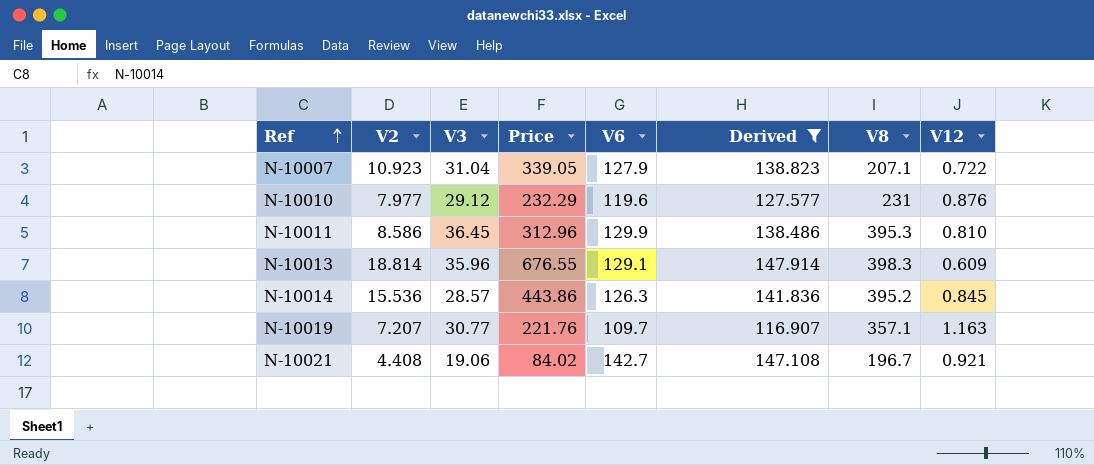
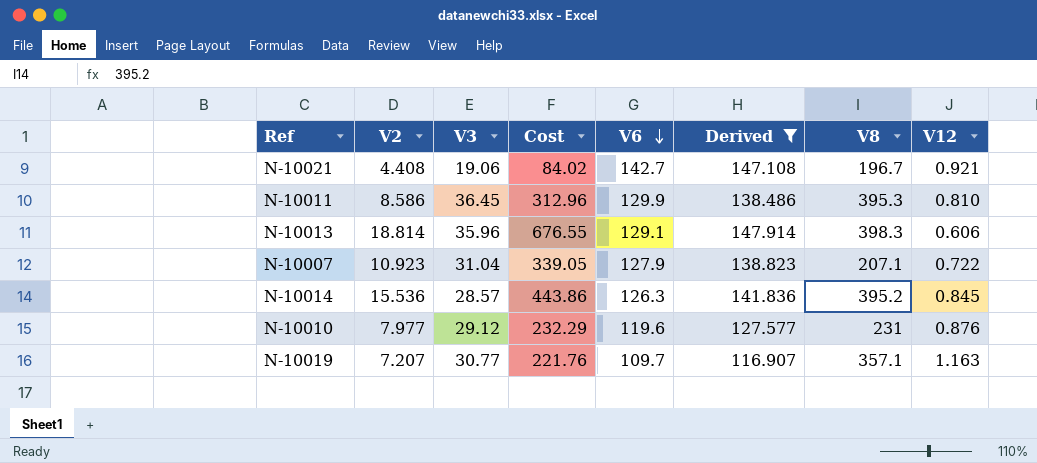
row order: Ref ascending -> V6 descending
column name: Price -> Cost
N-10013 | V12: 0.609 -> 0.606

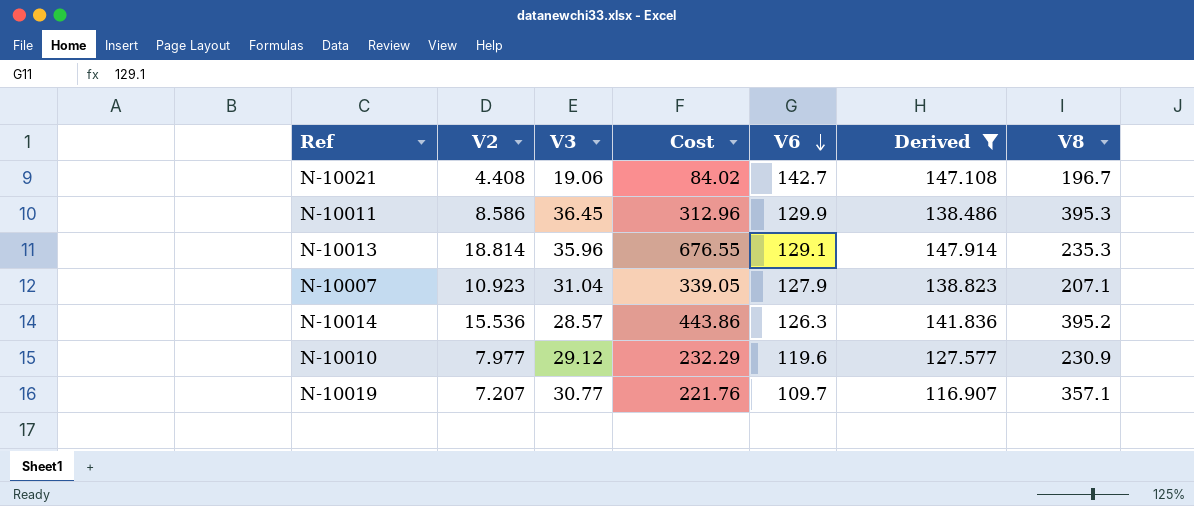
column V12 | position: 8 -> none
N-10013 | V8: 398.3 -> 235.3
N-10010 | V8: 231 -> 230.9

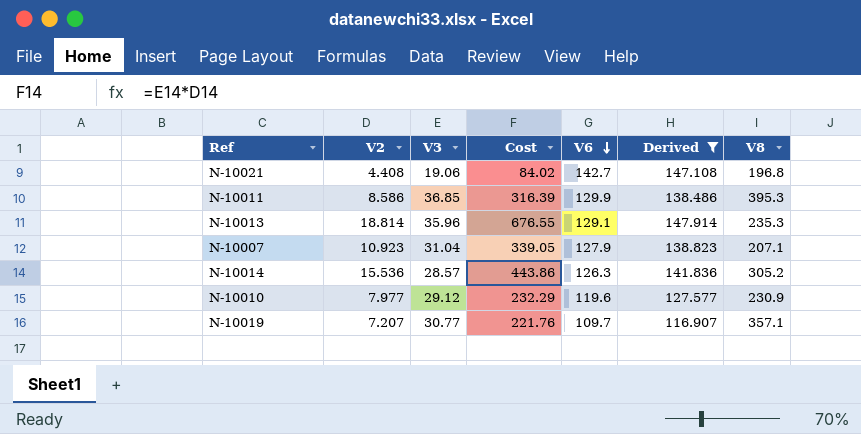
N-10021 | V8: 196.7 -> 196.8
N-10011 | V3: 36.45 -> 36.85
N-10011 | Cost: 312.96 -> 316.39
N-10014 | V8: 395.2 -> 305.2

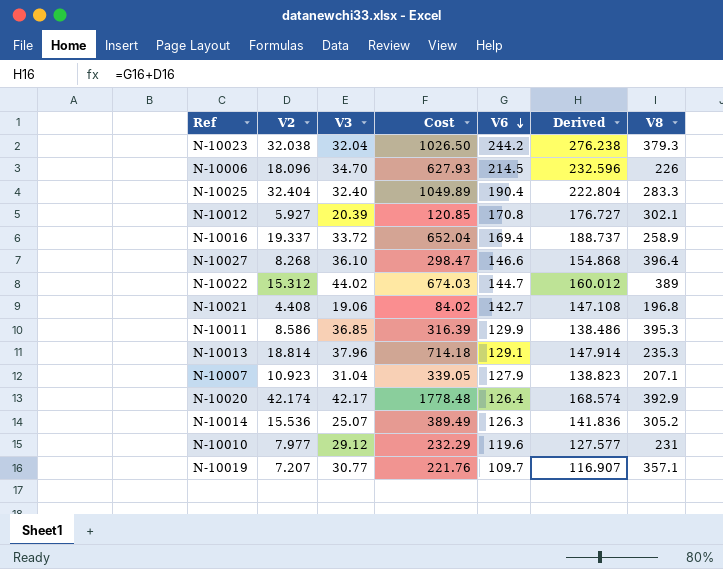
filter: Derived <= 147.914 -> none
N-10013 | V3: 35.96 -> 37.96
N-10013 | Cost: 676.55 -> 714.18
N-10014 | V3: 28.57 -> 25.07
N-10014 | Cost: 443.86 -> 389.49
N-10010 | V8: 230.9 -> 231

